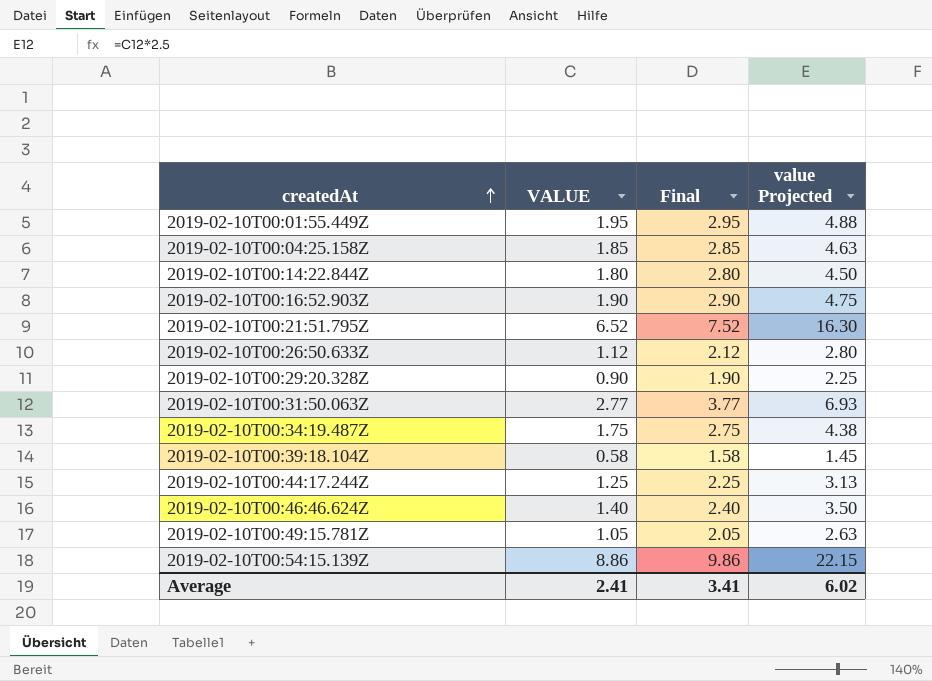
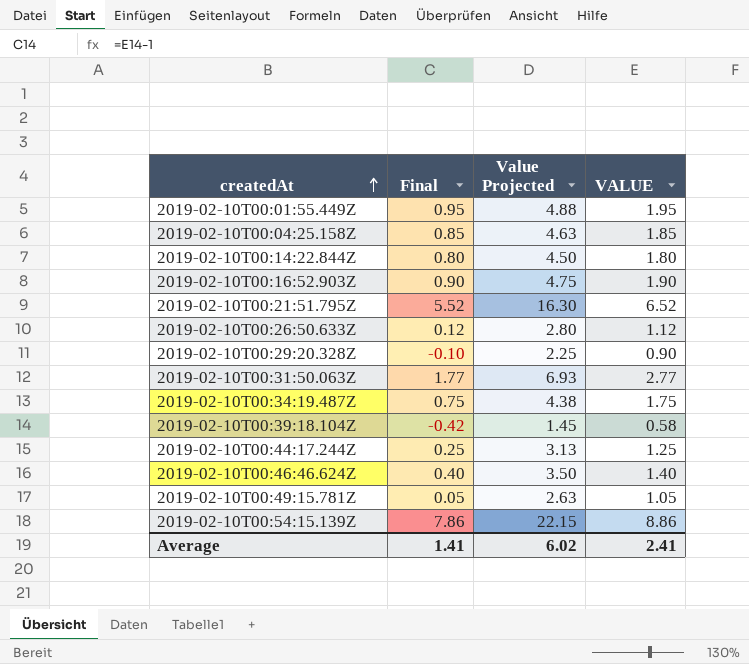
column Final | formula: [VALUE] + 1 -> [VALUE] - 1
column name: value Projected -> Value Projected
column VALUE | position: 2 -> 4
Average | Final: 3.41 -> 1.41

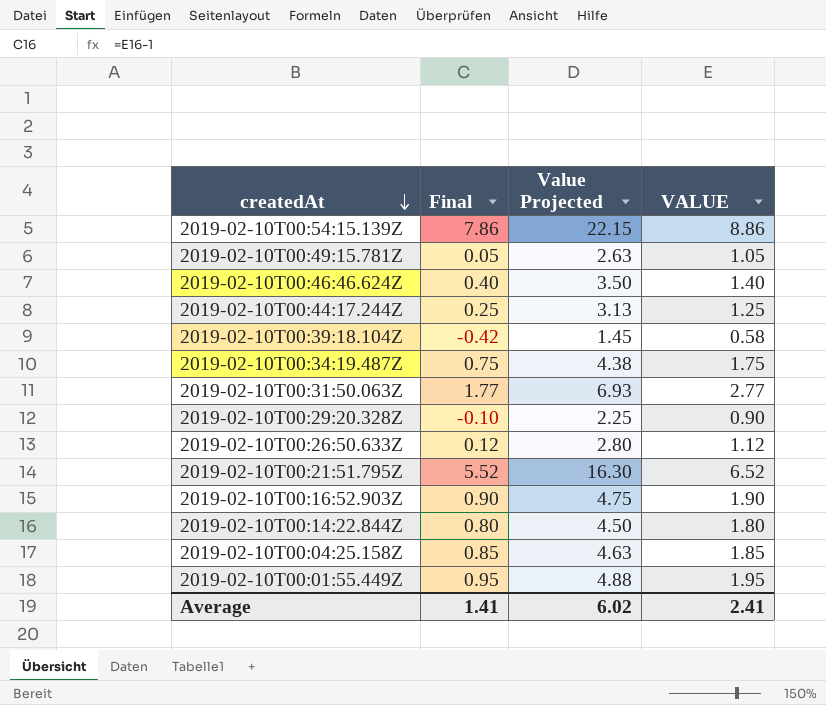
row order: createdAt ascending -> createdAt descending

